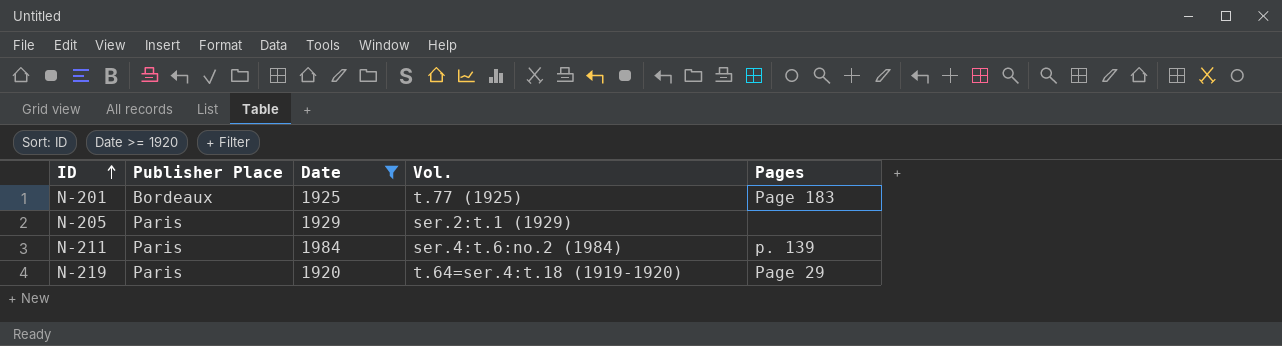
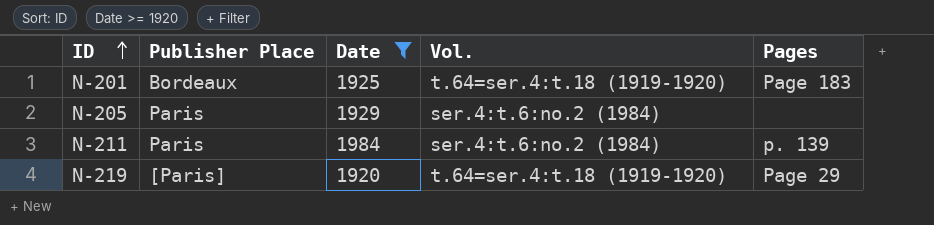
N-201 | Vol.: t.77 (1925) -> t.64=ser.4:t.18 (1919-1920)
N-205 | Vol.: ser.2:t.1 (1929) -> ser.4:t.6:no.2 (1984)
N-219 | Publisher Place: Paris -> [Paris]

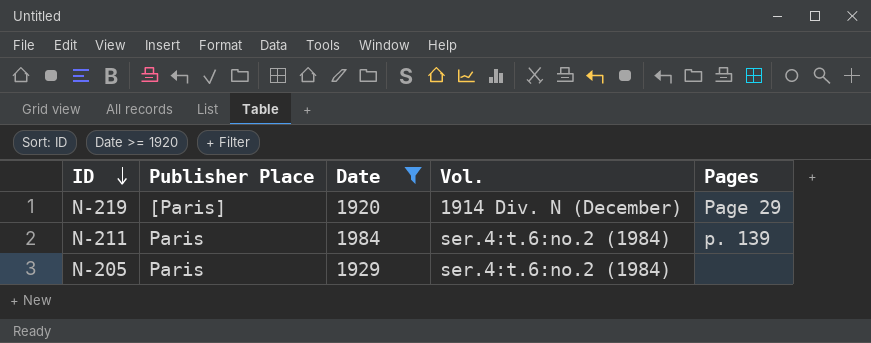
row order: ID ascending -> ID descending
row N-201: Bordeaux | 1925 | t.64=ser.4:t.18 (1919-1920) | Page 183 -> none
N-219 | Vol.: t.64=ser.4:t.18 (1919-1920) -> 1914 Div. N (December)

